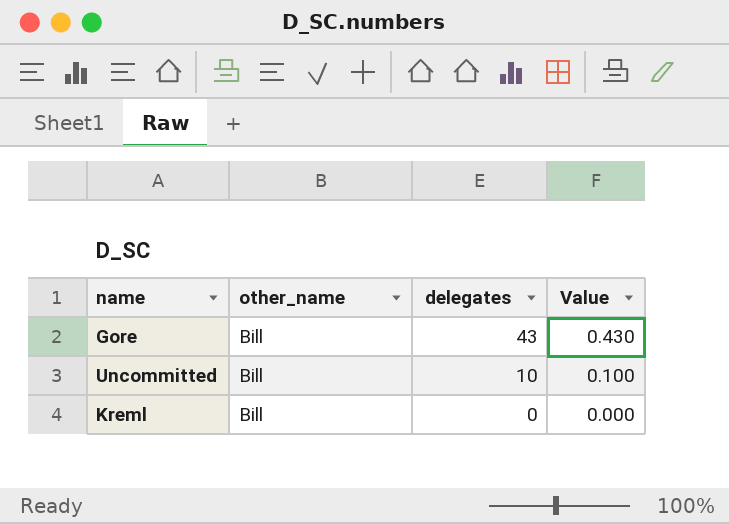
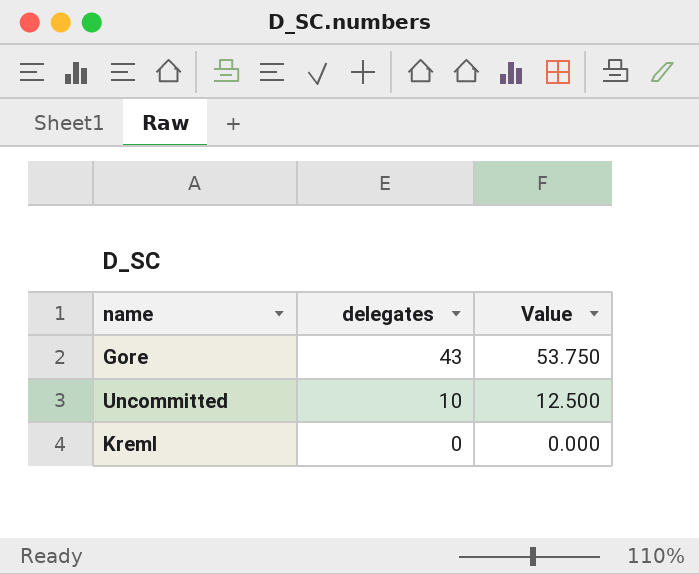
column other_name | position: 2 -> none
column Value | formula: [delegates] * 0.01 -> [delegates] * 1.25

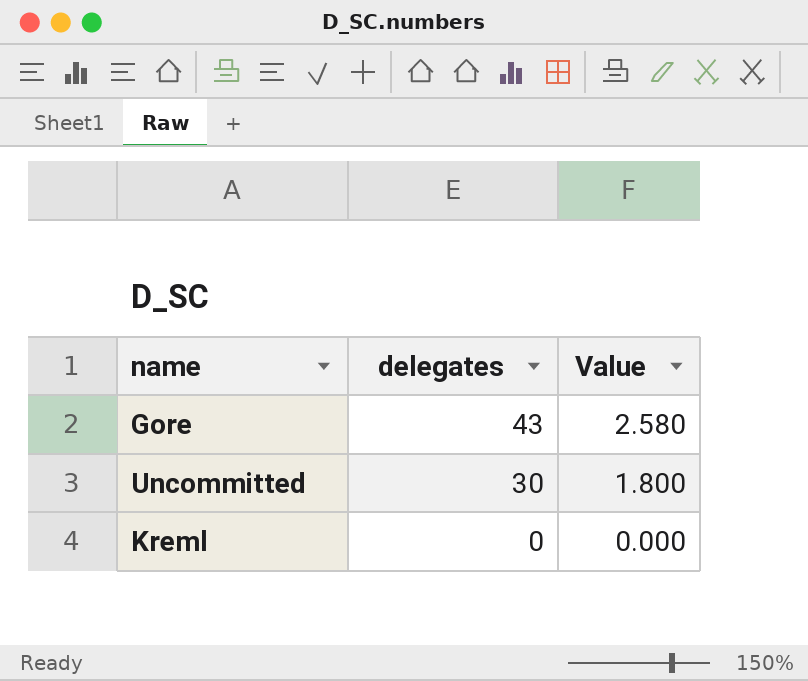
column Value | formula: [delegates] * 1.25 -> [delegates] * 0.06
Uncommitted | delegates: 10 -> 30

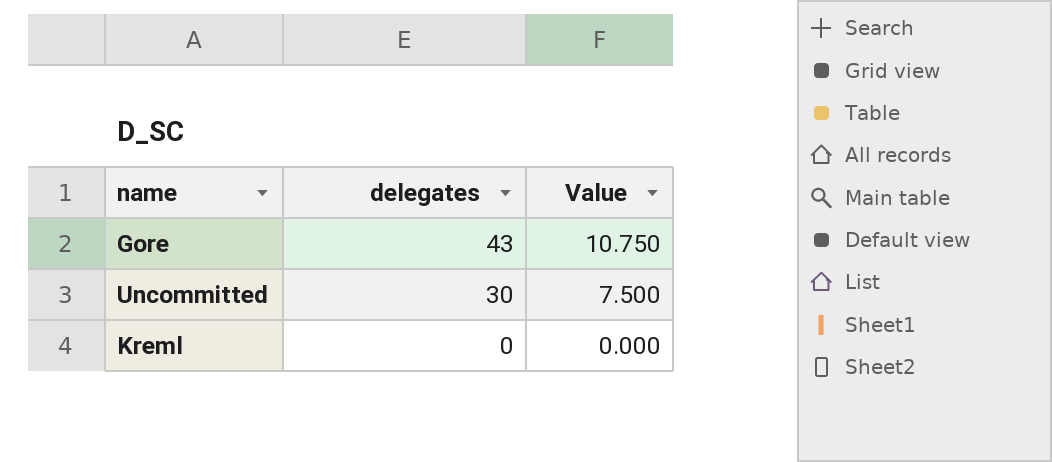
column Value | formula: [delegates] * 0.06 -> [delegates] * 0.25

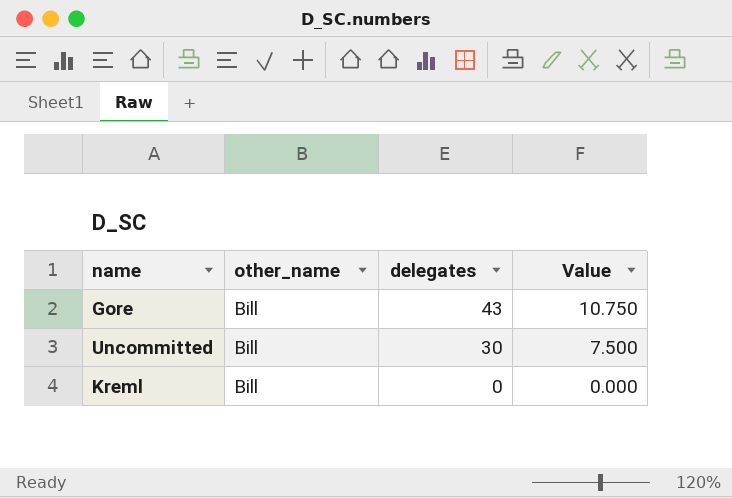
column other_name | position: none -> 2

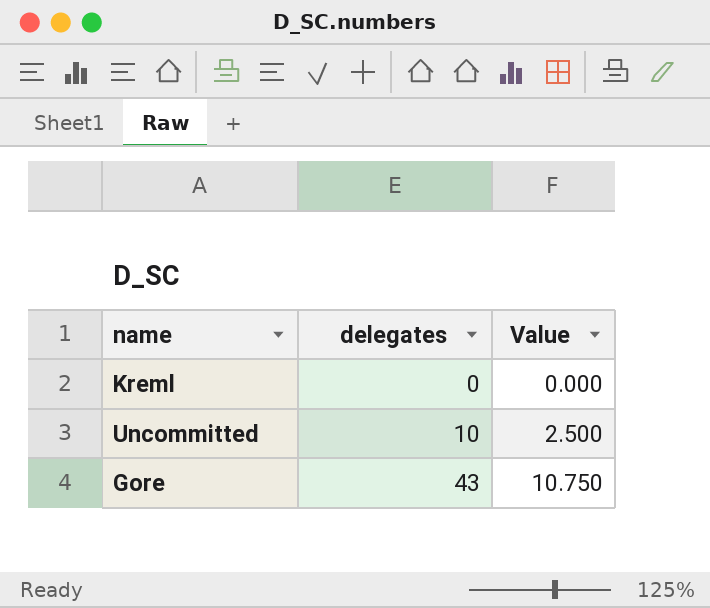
row order: delegates descending -> delegates ascending
column other_name | position: 2 -> none
Uncommitted | delegates: 30 -> 10
Uncommitted | Value: 7.500 -> 2.500

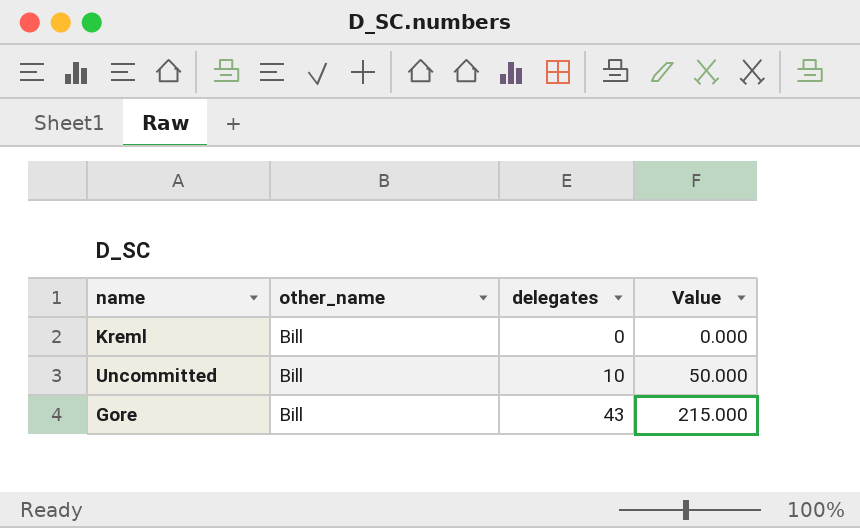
column other_name | position: none -> 2
column Value | formula: [delegates] * 0.25 -> [delegates] * 5

